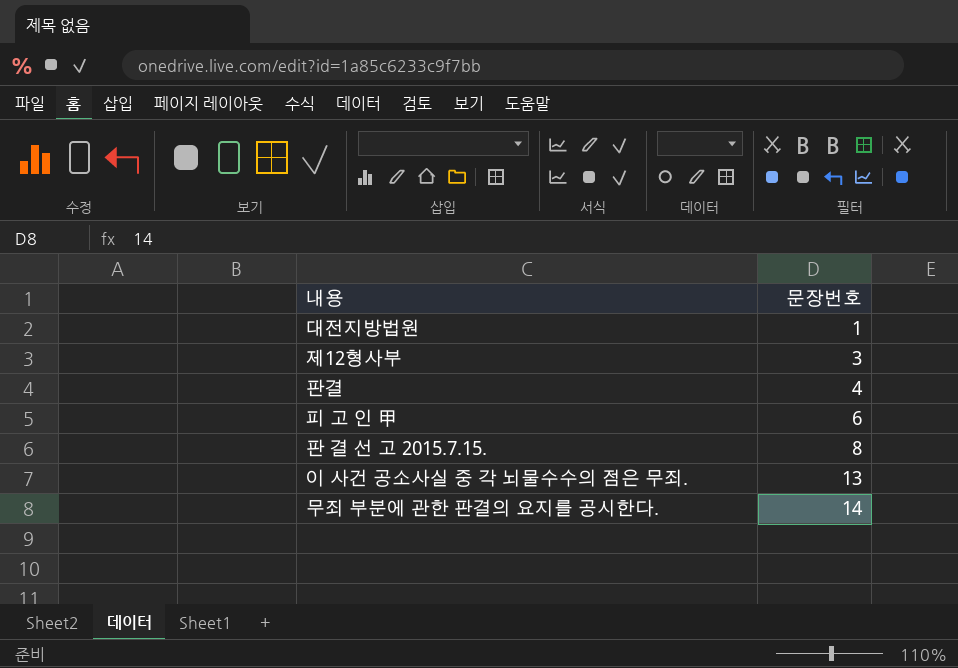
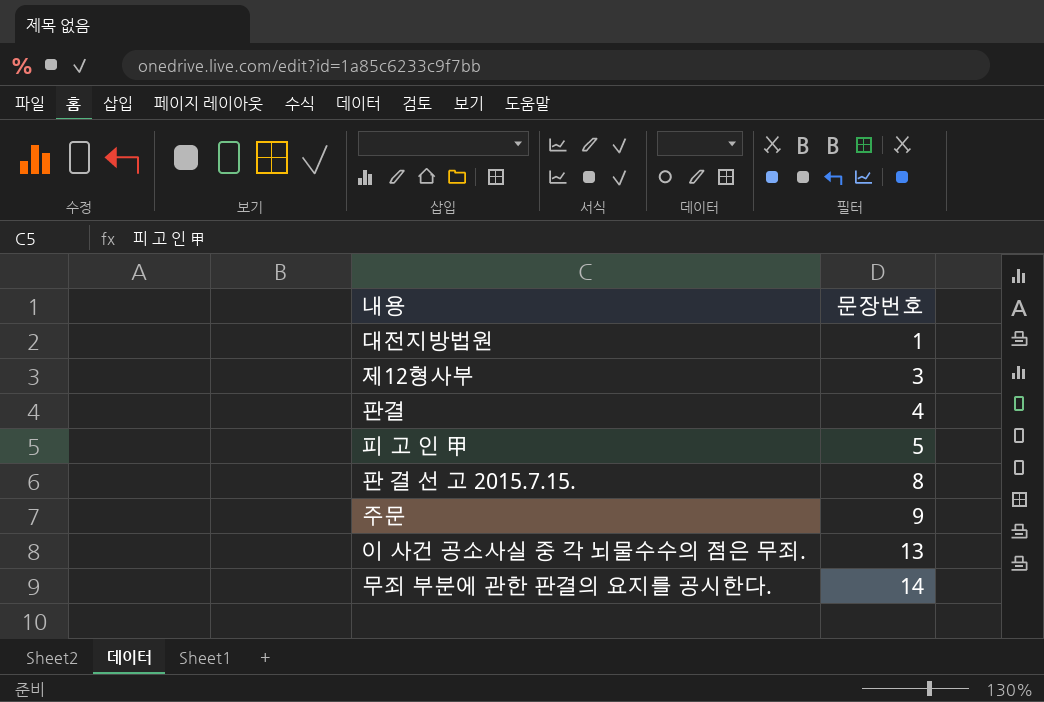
피 고 인 甲 | 문장번호: 6 -> 5
row 주문: none -> 9

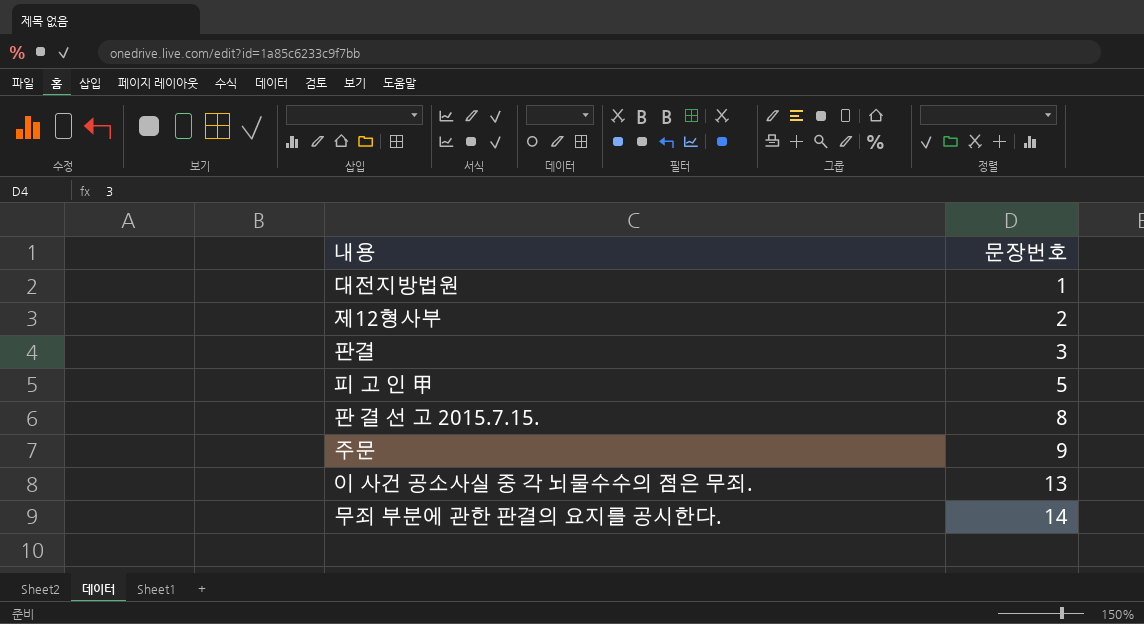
제12형사부 | 문장번호: 3 -> 2
판결 | 문장번호: 4 -> 3

